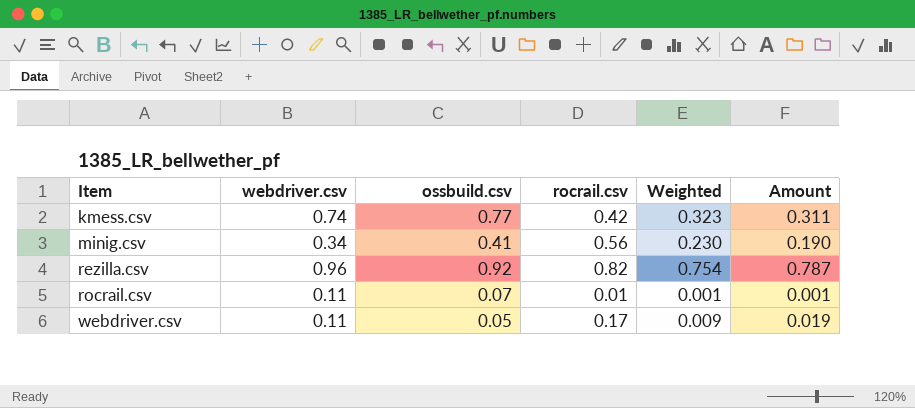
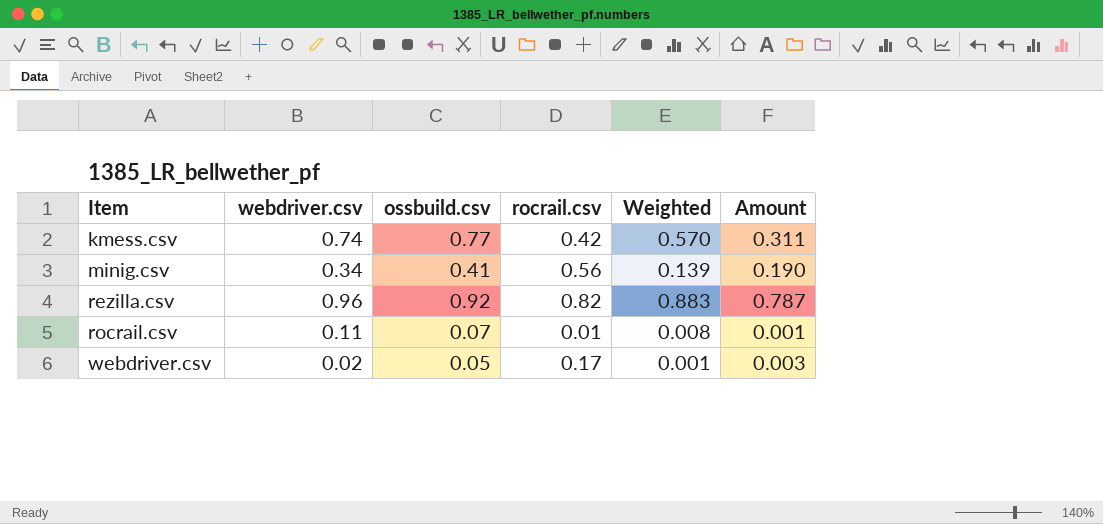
column Weighted | formula: [ossbuild.csv] * [rocrail.csv] -> [webdriver.csv] * [ossbuild.csv]
webdriver.csv | webdriver.csv: 0.11 -> 0.02
webdriver.csv | Amount: 0.019 -> 0.003

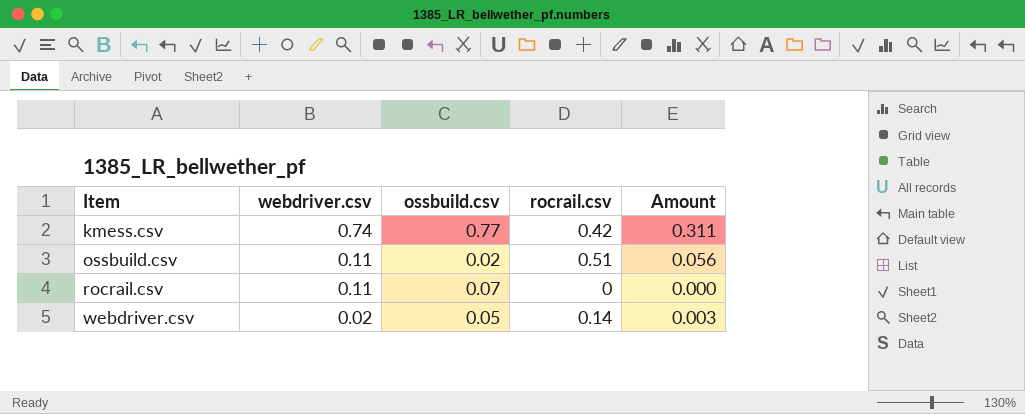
column Weighted | formula: [webdriver.csv] * [ossbuild.csv] -> none
row minig.csv: 0.34 | 0.41 | 0.56 | 0.139 | 0.190 -> none
row rezilla.csv: 0.96 | 0.92 | 0.82 | 0.883 | 0.787 -> none
row ossbuild.csv: none -> 0.11 | 0.02 | 0.51 | 0.056
rocrail.csv | rocrail.csv: 0.01 -> 0
rocrail.csv | Amount: 0.001 -> 0.000
webdriver.csv | rocrail.csv: 0.17 -> 0.14

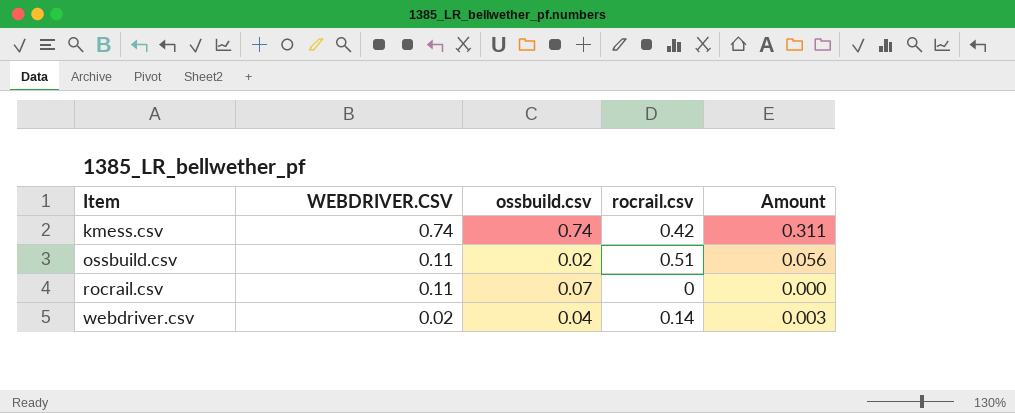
column name: webdriver.csv -> WEBDRIVER.CSV
kmess.csv | ossbuild.csv: 0.77 -> 0.74
webdriver.csv | ossbuild.csv: 0.05 -> 0.04

